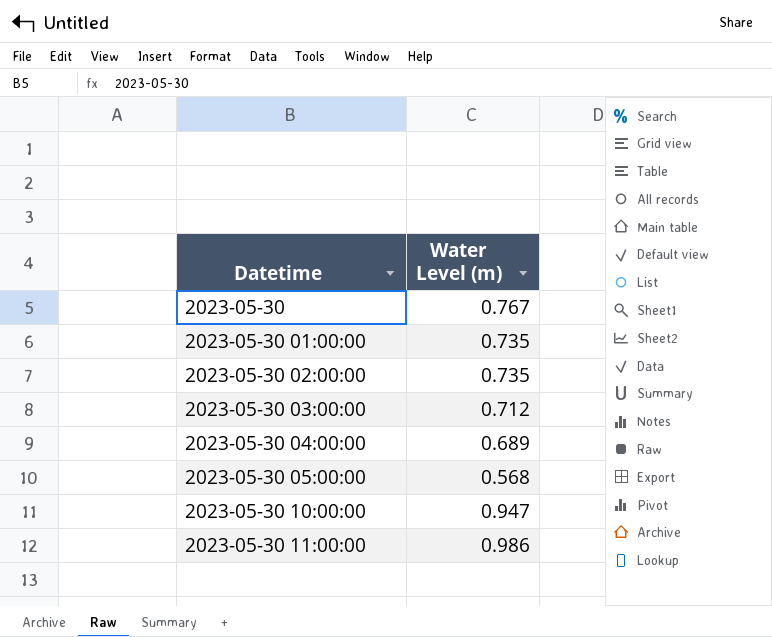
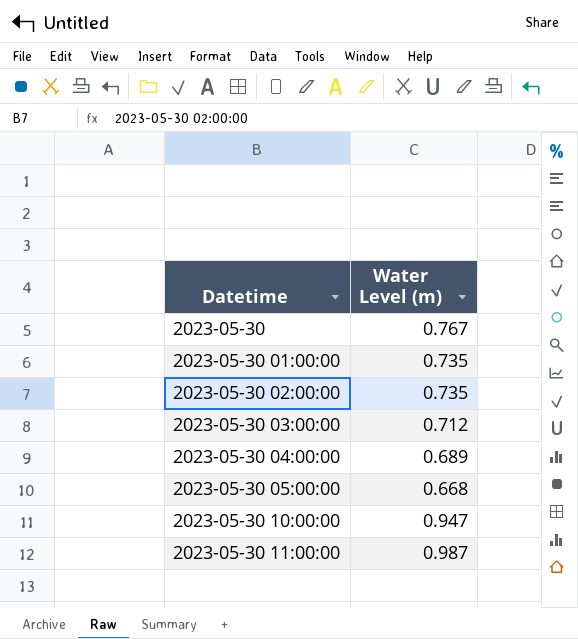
2023-05-30 05:00:00 | Water Level (m): 0.568 -> 0.668
2023-05-30 11:00:00 | Water Level (m): 0.986 -> 0.987

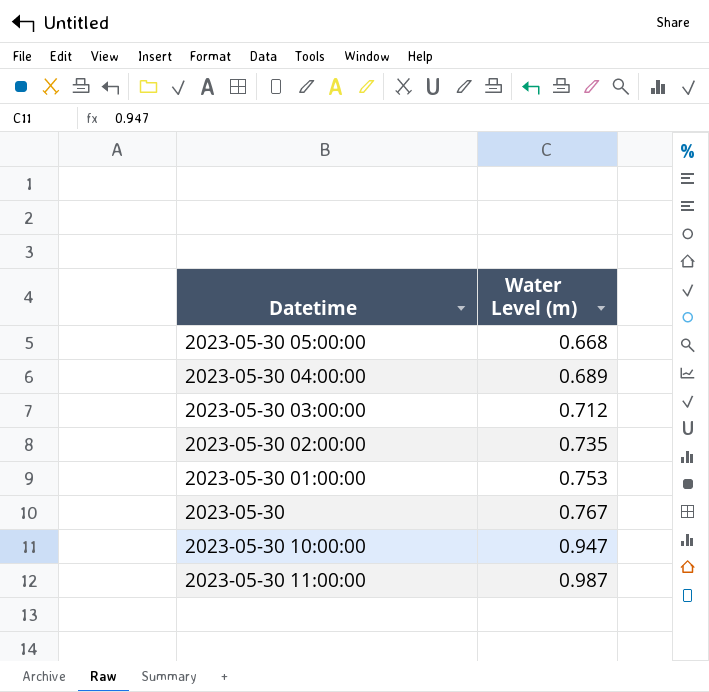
row order: Datetime ascending -> Water Level (m) ascending
2023-05-30 01:00:00 | Water Level (m): 0.735 -> 0.753

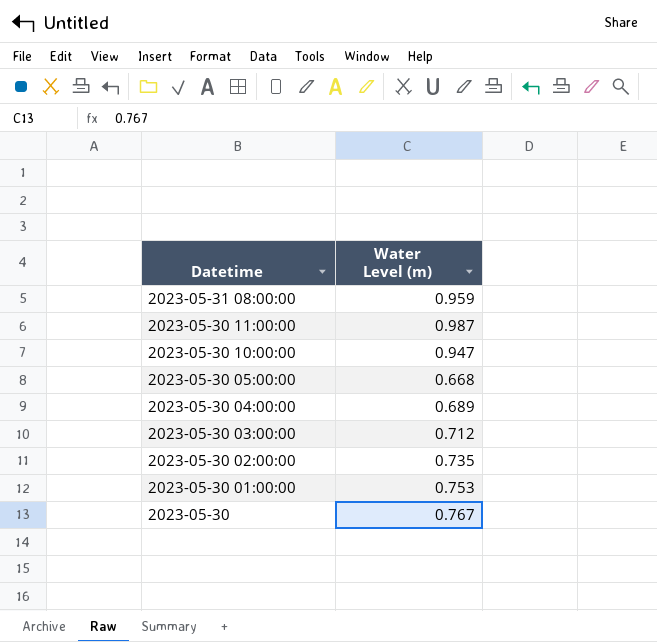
row order: Water Level (m) ascending -> Datetime descending
row 2023-05-31 08:00:00: none -> 0.959

